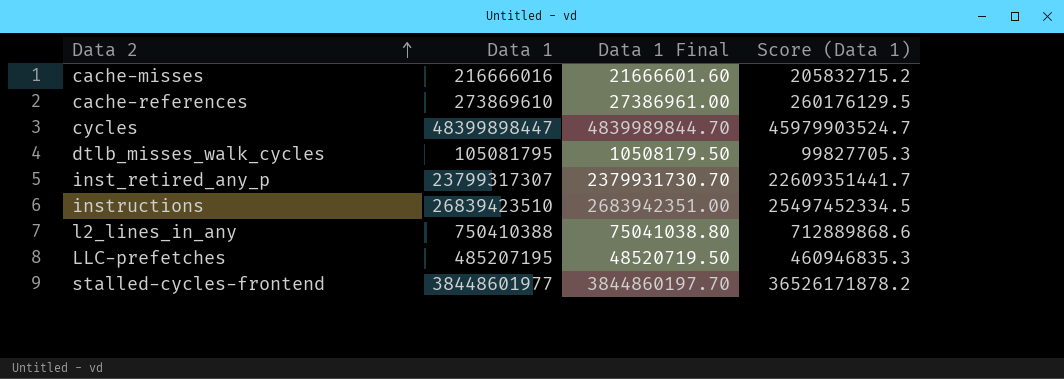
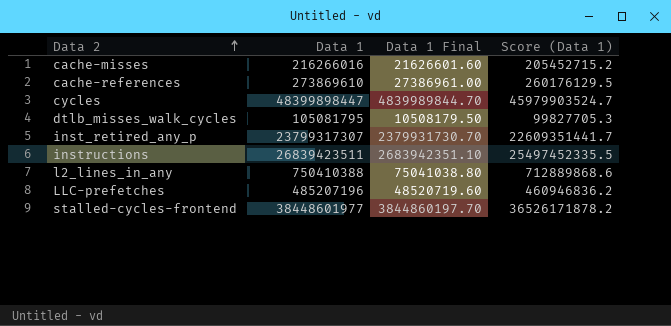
cache-misses | Data 1: 216666016 -> 216266016
cache-misses | Data 1 Final: 21666601.60 -> 21626601.60
cache-misses | Score (Data 1): 205832715.2 -> 205452715.2
instructions | Data 1: 26839423510 -> 26839423511
instructions | Data 1 Final: 2683942351.00 -> 2683942351.10
instructions | Score (Data 1): 25497452334.5 -> 25497452335.5
LLC-prefetches | Data 1: 485207195 -> 485207196
LLC-prefetches | Data 1 Final: 48520719.50 -> 48520719.60
LLC-prefetches | Score (Data 1): 460946835.3 -> 460946836.2

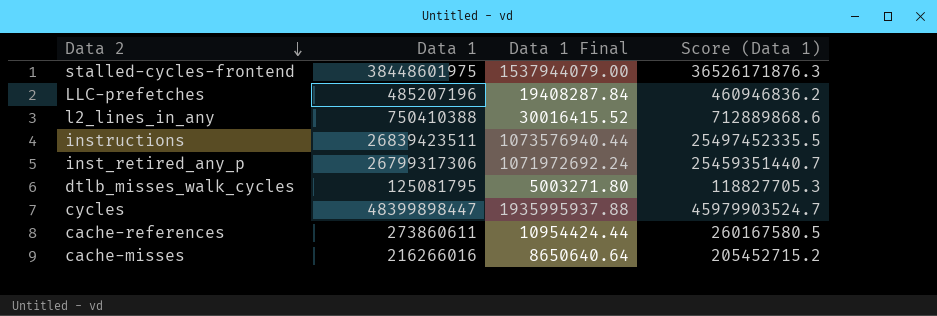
row order: Data 2 ascending -> Data 2 descending
column Data 1 Final | formula: [Data 1] * 0.1 -> [Data 1] * 0.04
stalled-cycles-frontend | Data 1: 38448601977 -> 38448601975
stalled-cycles-frontend | Score (Data 1): 36526171878.2 -> 36526171876.3
inst_retired_any_p | Data 1: 23799317307 -> 26799317306
inst_retired_any_p | Score (Data 1): 22609351441.7 -> 25459351440.7
dtlb_misses_walk_cycles | Data 1: 105081795 -> 125081795
dtlb_misses_walk_cycles | Score (Data 1): 99827705.3 -> 118827705.3
cache-references | Data 1: 273869610 -> 273860611
cache-references | Score (Data 1): 260176129.5 -> 260167580.5

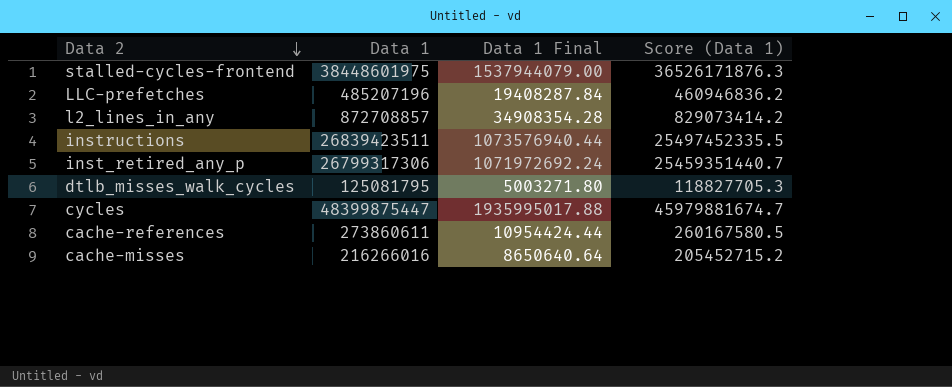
l2_lines_in_any | Data 1: 750410388 -> 872708857
l2_lines_in_any | Data 1 Final: 30016415.52 -> 34908354.28
l2_lines_in_any | Score (Data 1): 712889868.6 -> 829073414.2
cycles | Data 1: 48399898447 -> 48399875447
cycles | Data 1 Final: 1935995937.88 -> 1935995017.88
cycles | Score (Data 1): 45979903524.7 -> 45979881674.7

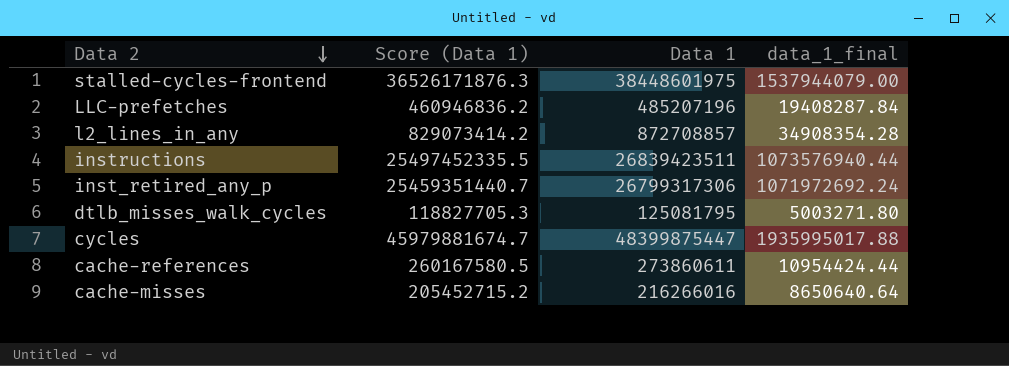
column Score (Data 1) | position: 4 -> 2
column name: Data 1 Final -> data_1_final

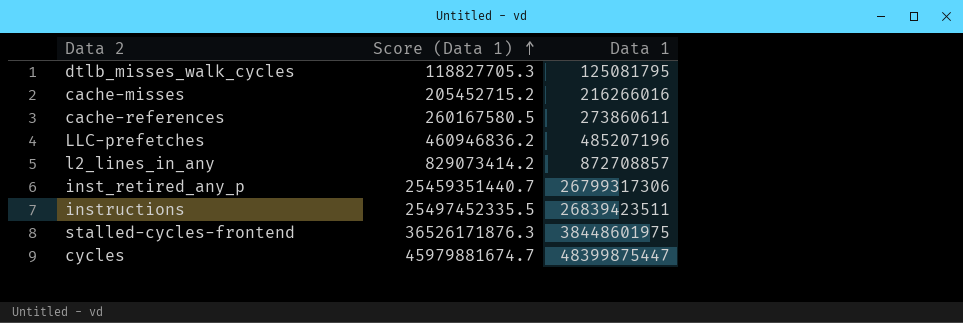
row order: Data 2 descending -> Score (Data 1) ascending
column data_1_final | formula: [Data 1] * 0.04 -> none

